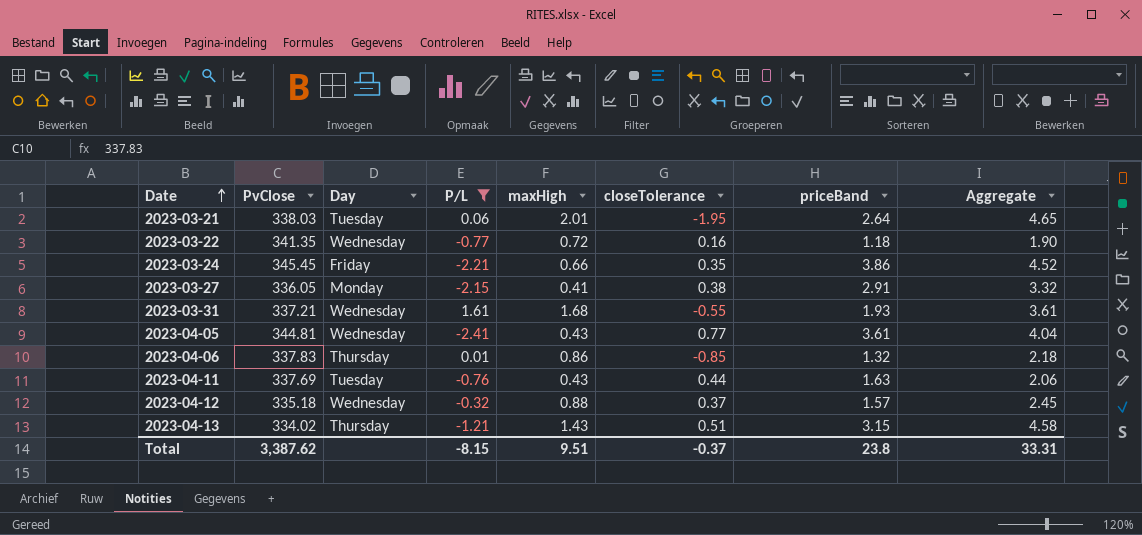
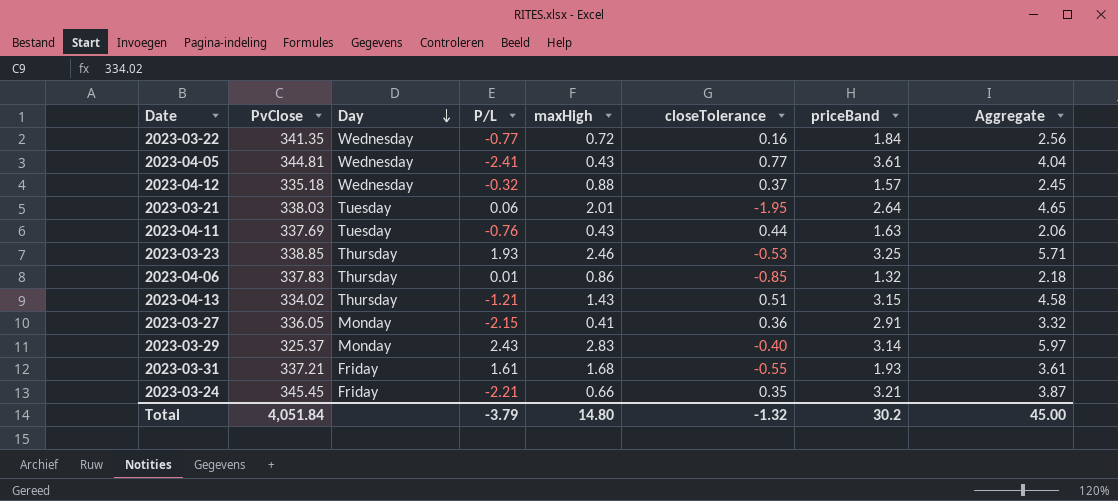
filter: P/L <= 1.61 -> none
row order: Date ascending -> Day descending
2023-03-22 | priceBand: 1.18 -> 1.84
2023-03-22 | Aggregate: 1.90 -> 2.56
2023-03-27 | closeTolerance: 0.38 -> 0.36
2023-03-31 | Day: Wednesday -> Friday
2023-03-24 | priceBand: 3.86 -> 3.21
2023-03-24 | Aggregate: 4.52 -> 3.87
Total | PvClose: 3,387.62 -> 4,051.84
Total | P/L: -8.15 -> -3.79
Total | maxHigh: 9.51 -> 14.80
Total | closeTolerance: -0.37 -> -1.32
Total | priceBand: 23.8 -> 30.2
Total | Aggregate: 33.31 -> 45.00

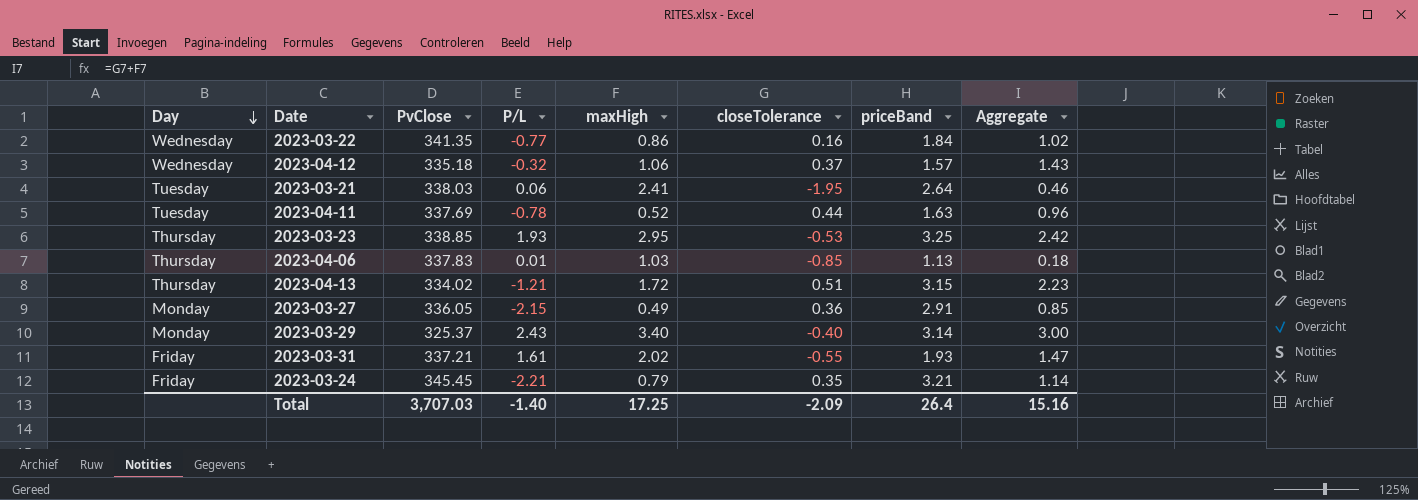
column Day | position: 3 -> 1
column Aggregate | formula: [maxHigh] + [priceBand] -> [maxHigh] + [closeTolerance]
row 2023-04-05: 344.81 | Wednesday | -2.41 | 0.43 | 0.77 | 3.61 | 4.04 -> none
2023-03-22 | maxHigh: 0.72 -> 0.86
2023-04-12 | maxHigh: 0.88 -> 1.06
2023-03-21 | maxHigh: 2.01 -> 2.41
2023-04-11 | P/L: -0.76 -> -0.78
2023-04-11 | maxHigh: 0.43 -> 0.52
2023-03-23 | maxHigh: 2.46 -> 2.95
2023-04-06 | maxHigh: 0.86 -> 1.03
2023-04-06 | priceBand: 1.32 -> 1.13
2023-04-13 | maxHigh: 1.43 -> 1.72
2023-03-27 | maxHigh: 0.41 -> 0.49
2023-03-29 | maxHigh: 2.83 -> 3.40
2023-03-31 | maxHigh: 1.68 -> 2.02
2023-03-24 | maxHigh: 0.66 -> 0.79
Total | PvClose: 4,051.84 -> 3,707.03
Total | P/L: -3.79 -> -1.40
Total | maxHigh: 14.80 -> 17.25
Total | closeTolerance: -1.32 -> -2.09
Total | priceBand: 30.2 -> 26.4
Total | Aggregate: 45.00 -> 15.16

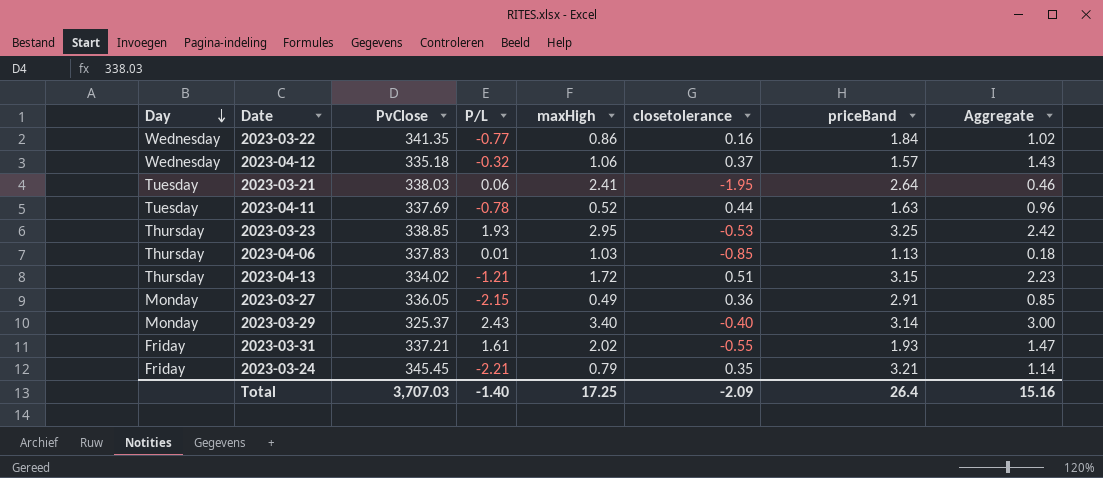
column name: closeTolerance -> closetolerance

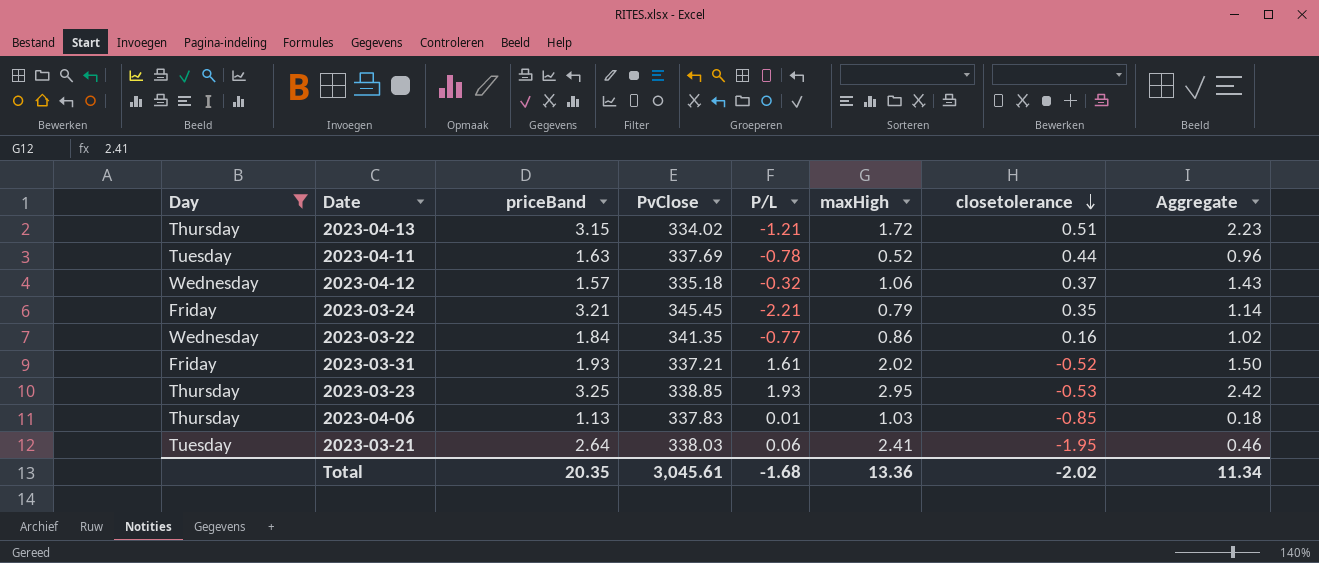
filter: none -> Day != Monday
row order: Day descending -> closetolerance descending
column priceBand | position: 7 -> 3
2023-03-31 | closetolerance: -0.55 -> -0.52
2023-03-31 | Aggregate: 1.47 -> 1.50
Total | priceBand: 26.4 -> 20.35
Total | PvClose: 3,707.03 -> 3,045.61
Total | P/L: -1.40 -> -1.68
Total | maxHigh: 17.25 -> 13.36
Total | closetolerance: -2.09 -> -2.02
Total | Aggregate: 15.16 -> 11.34

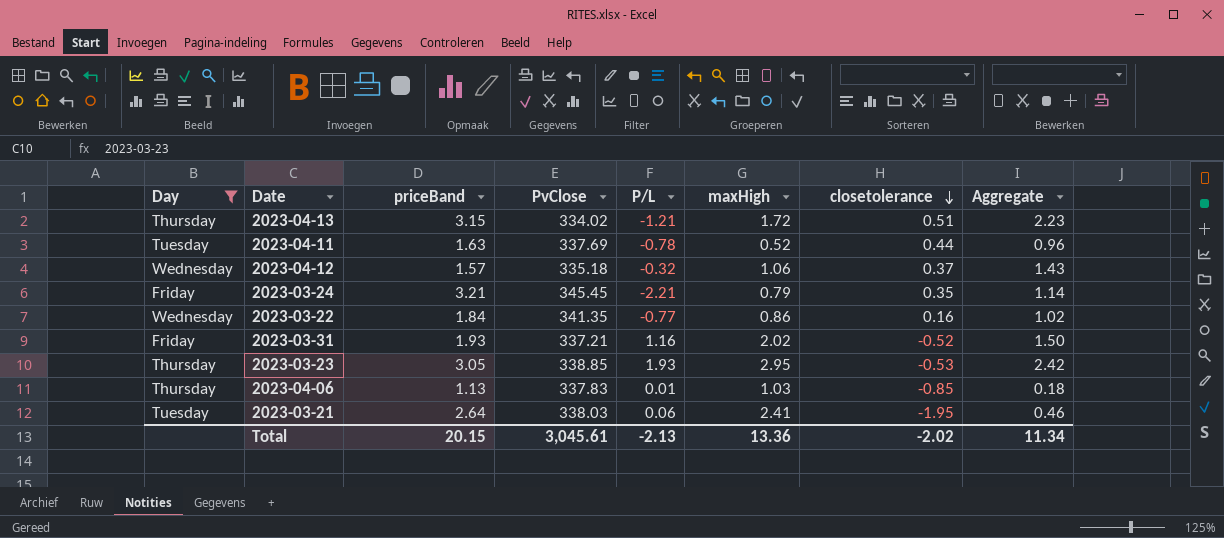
2023-03-31 | P/L: 1.61 -> 1.16
2023-03-23 | priceBand: 3.25 -> 3.05
Total | priceBand: 20.35 -> 20.15
Total | P/L: -1.68 -> -2.13

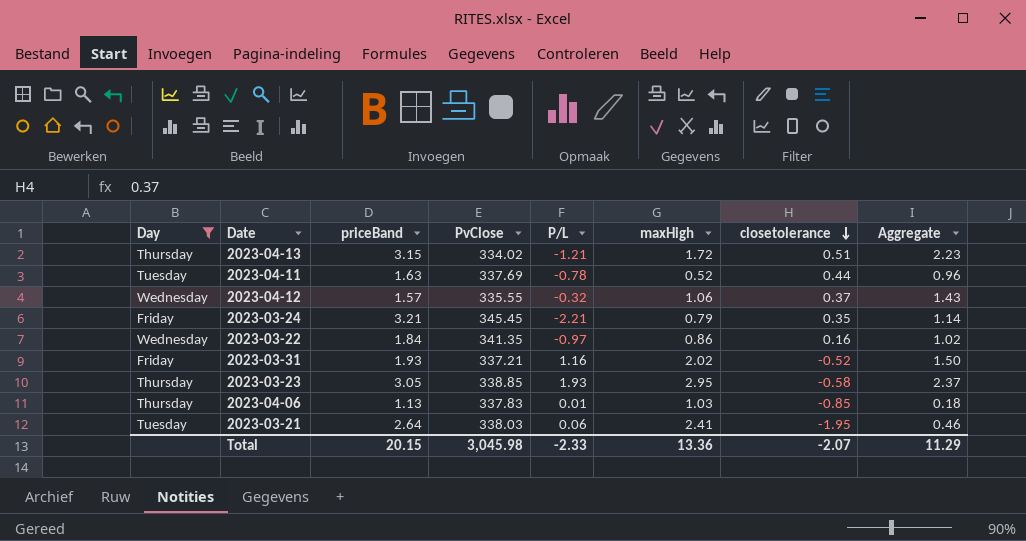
2023-04-12 | PvClose: 335.18 -> 335.55
2023-03-22 | P/L: -0.77 -> -0.97
2023-03-23 | closetolerance: -0.53 -> -0.58
2023-03-23 | Aggregate: 2.42 -> 2.37
Total | PvClose: 3,045.61 -> 3,045.98
Total | P/L: -2.13 -> -2.33
Total | closetolerance: -2.02 -> -2.07
Total | Aggregate: 11.34 -> 11.29

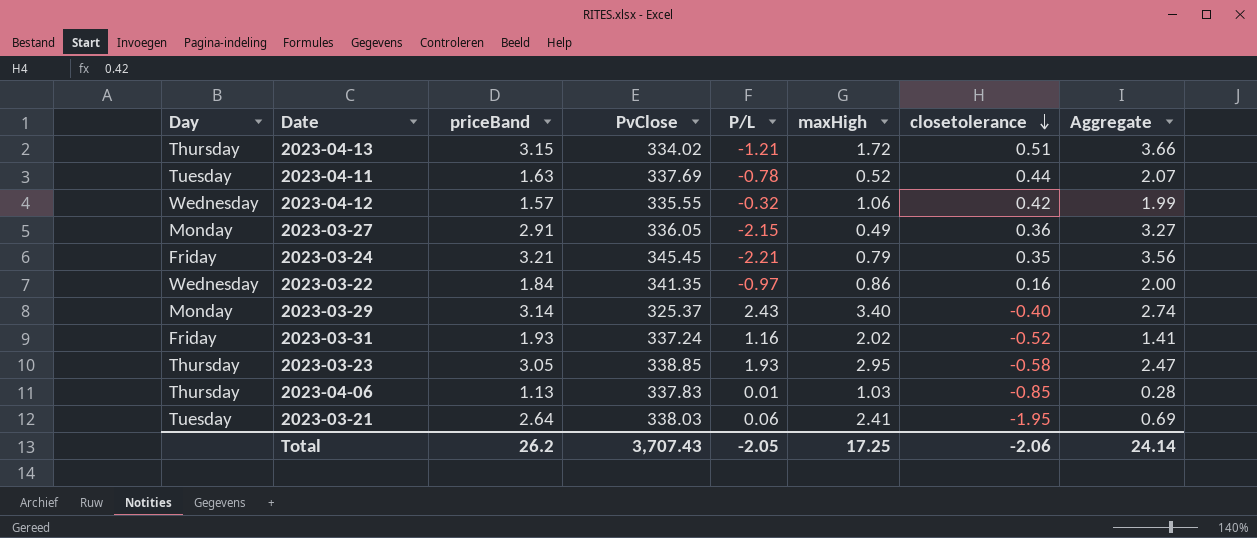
filter: Day != Monday -> none
column Aggregate | formula: [maxHigh] + [closetolerance] -> [priceBand] + [closetolerance]
2023-04-12 | closetolerance: 0.37 -> 0.42
2023-03-31 | PvClose: 337.21 -> 337.24
Total | priceBand: 20.15 -> 26.2
Total | PvClose: 3,045.98 -> 3,707.43
Total | P/L: -2.33 -> -2.05
Total | maxHigh: 13.36 -> 17.25
Total | closetolerance: -2.07 -> -2.06
Total | Aggregate: 11.29 -> 24.14

